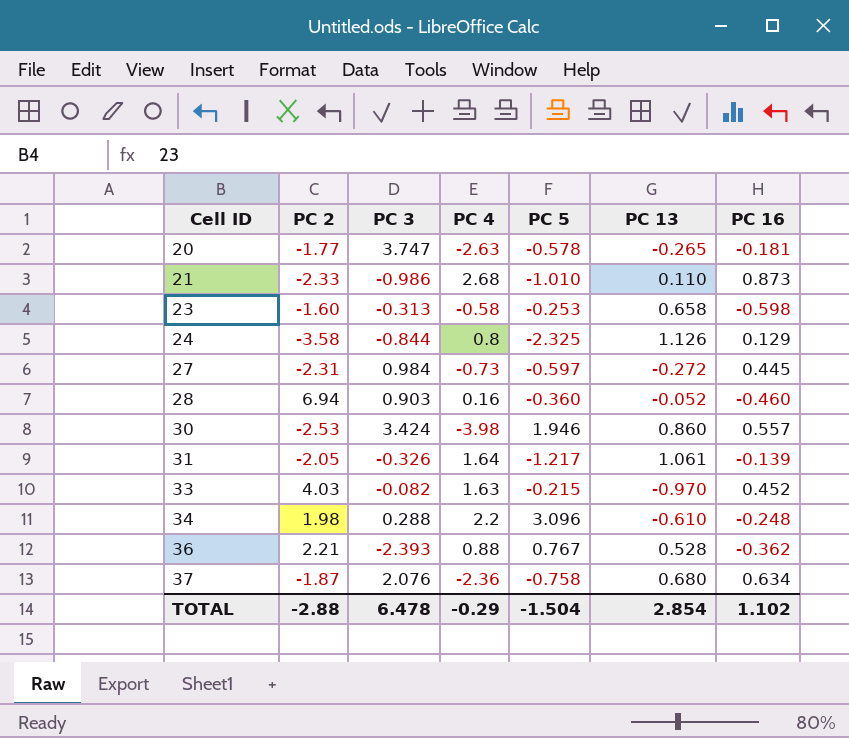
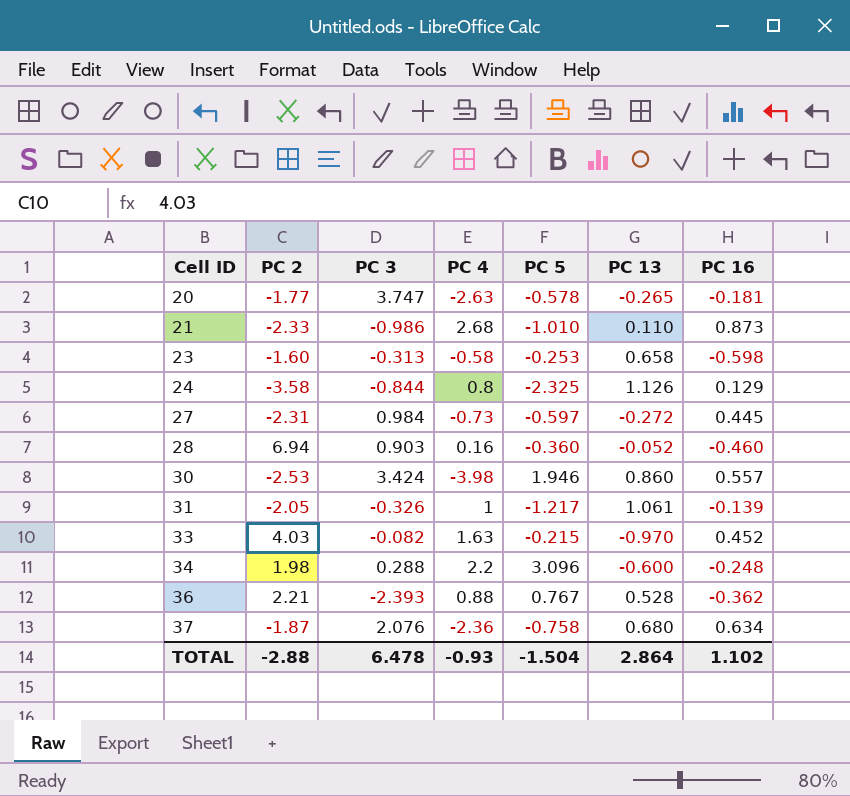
31 | PC 4: 1.64 -> 1
34 | PC 13: -0.610 -> -0.600
TOTAL | PC 4: -0.29 -> -0.93
TOTAL | PC 13: 2.854 -> 2.864

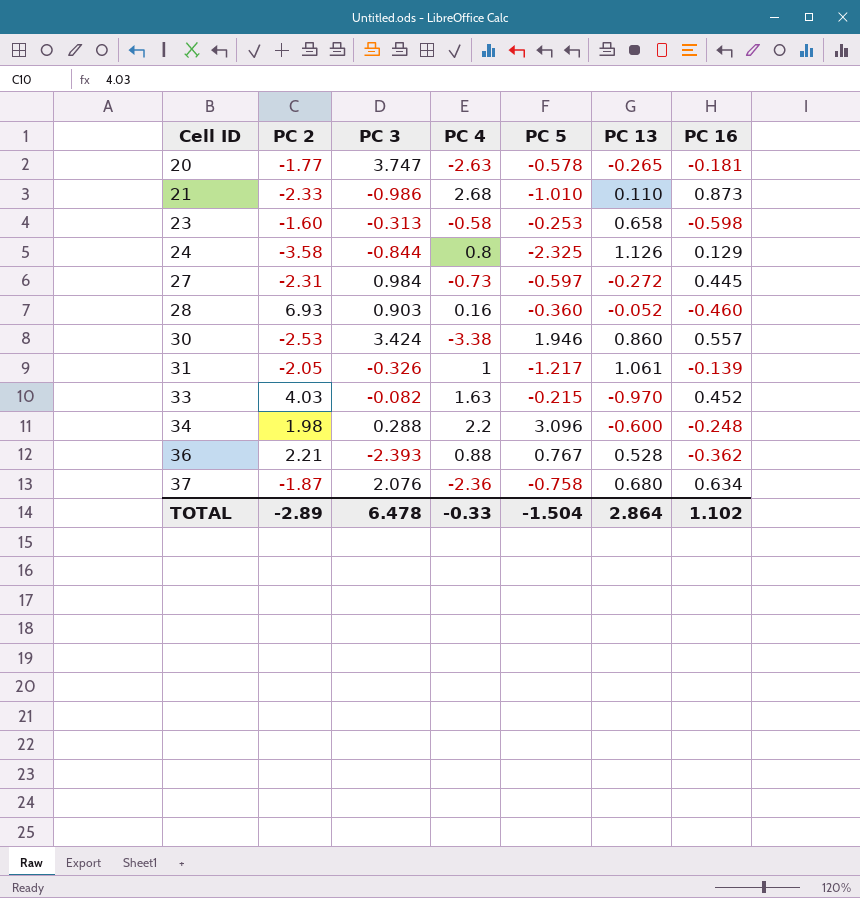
28 | PC 2: 6.94 -> 6.93
30 | PC 4: -3.98 -> -3.38
TOTAL | PC 2: -2.88 -> -2.89
TOTAL | PC 4: -0.93 -> -0.33

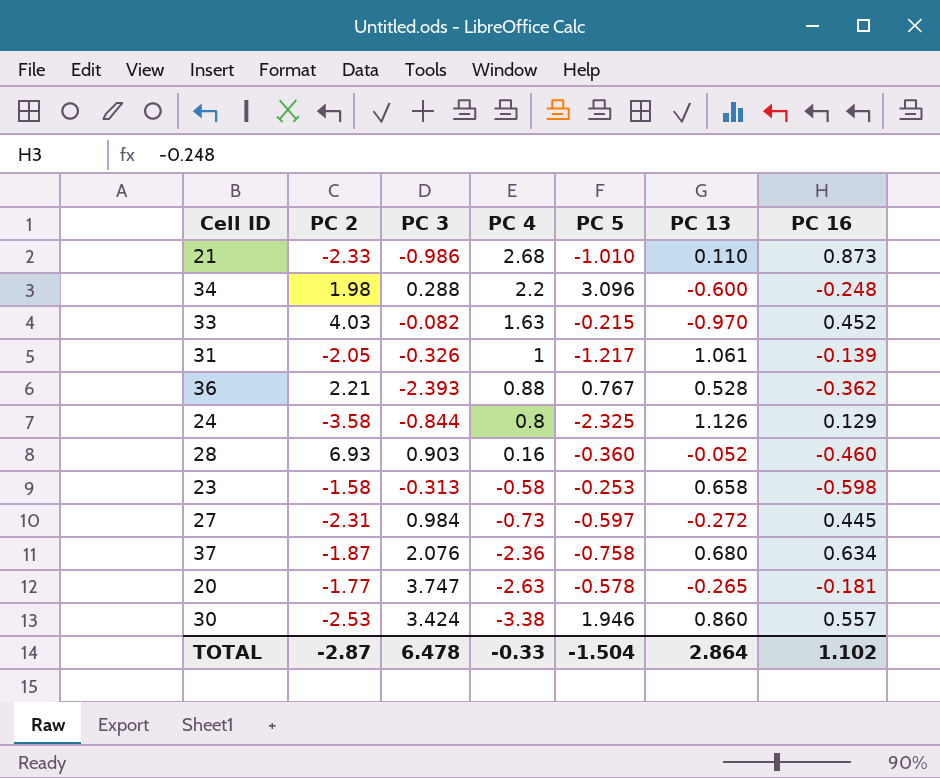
row order: Cell ID ascending -> PC 4 descending
23 | PC 2: -1.60 -> -1.58
TOTAL | PC 2: -2.89 -> -2.87

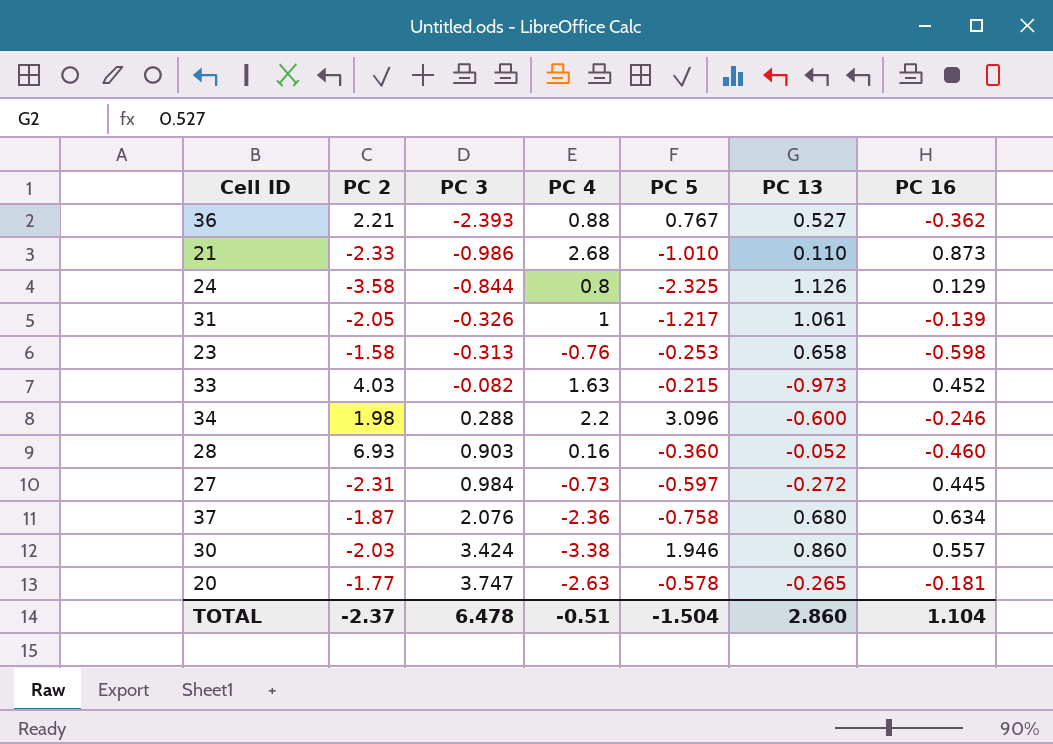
row order: PC 4 descending -> PC 3 ascending
36 | PC 13: 0.528 -> 0.527
23 | PC 4: -0.58 -> -0.76
33 | PC 13: -0.970 -> -0.973
34 | PC 16: -0.248 -> -0.246
30 | PC 2: -2.53 -> -2.03
TOTAL | PC 2: -2.87 -> -2.37
TOTAL | PC 4: -0.33 -> -0.51
TOTAL | PC 13: 2.864 -> 2.860
TOTAL | PC 16: 1.102 -> 1.104

